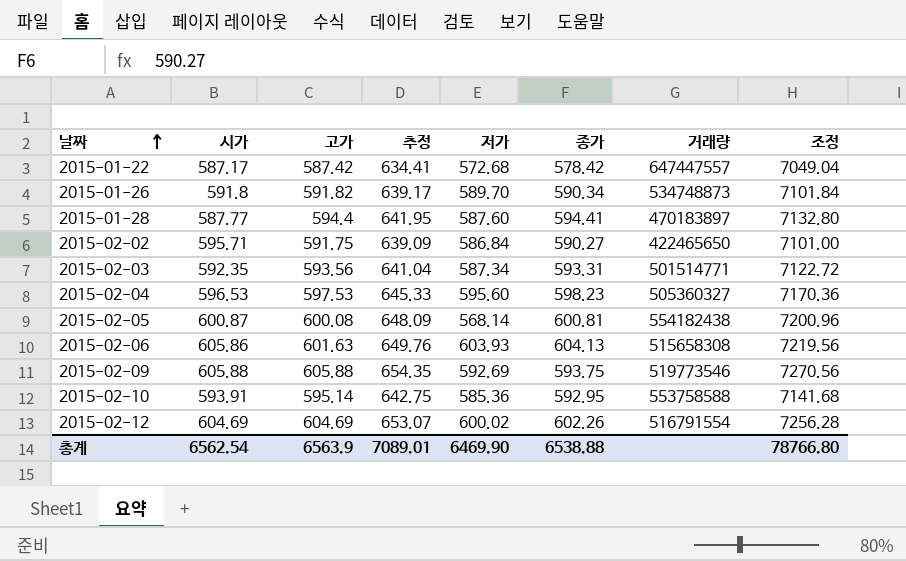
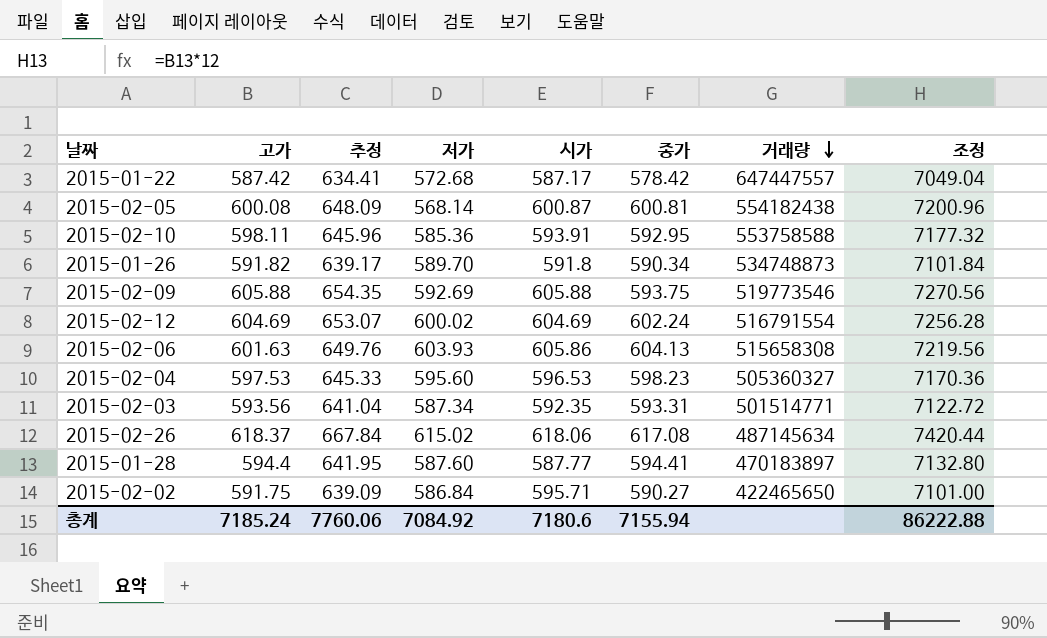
row order: 날짜 ascending -> 거래량 descending
column 시가 | position: 2 -> 5
2015-02-10 | 고가: 595.14 -> 598.11
2015-02-10 | 추정: 642.75 -> 645.96
2015-02-10 | 조정: 7141.68 -> 7177.32
2015-02-12 | 종가: 602.26 -> 602.24
row 2015-02-26: none -> 618.37 | 667.84 | 615.02 | 618.06 | 617.08 | 487145634 | 7420.44
총계 | 고가: 6563.9 -> 7185.24
총계 | 추정: 7089.01 -> 7760.06
총계 | 저가: 6469.90 -> 7084.92
총계 | 시가: 6562.54 -> 7180.6
총계 | 종가: 6538.88 -> 7155.94
총계 | 조정: 78766.80 -> 86222.88

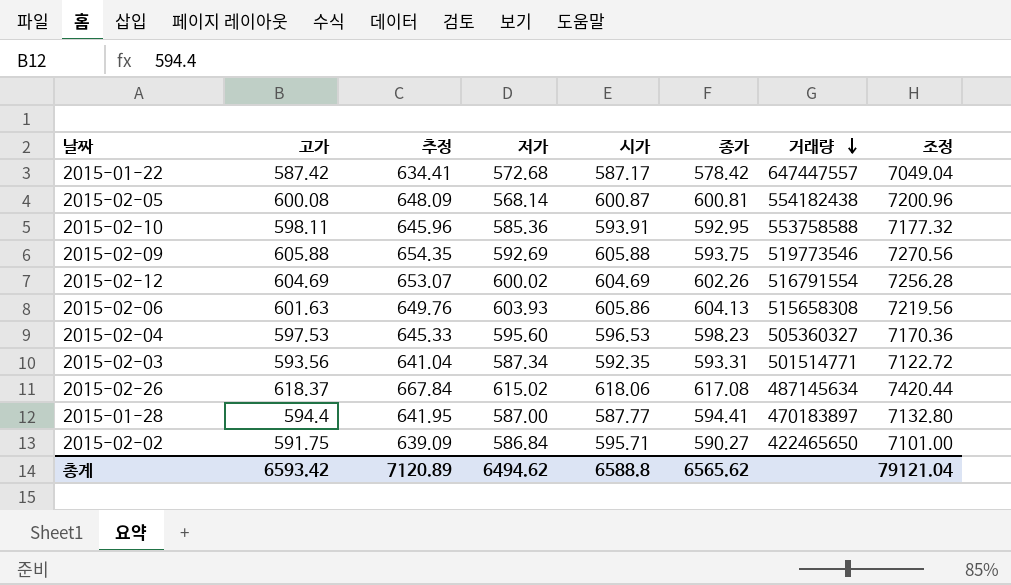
row 2015-01-26: 591.82 | 639.17 | 589.70 | 591.8 | 590.34 | 534748873 | 7101.84 -> none
2015-02-12 | 종가: 602.24 -> 602.26
2015-01-28 | 저가: 587.60 -> 587.00
총계 | 고가: 7185.24 -> 6593.42
총계 | 추정: 7760.06 -> 7120.89
총계 | 저가: 7084.92 -> 6494.62
총계 | 시가: 7180.6 -> 6588.8
총계 | 종가: 7155.94 -> 6565.62
총계 | 조정: 86222.88 -> 79121.04

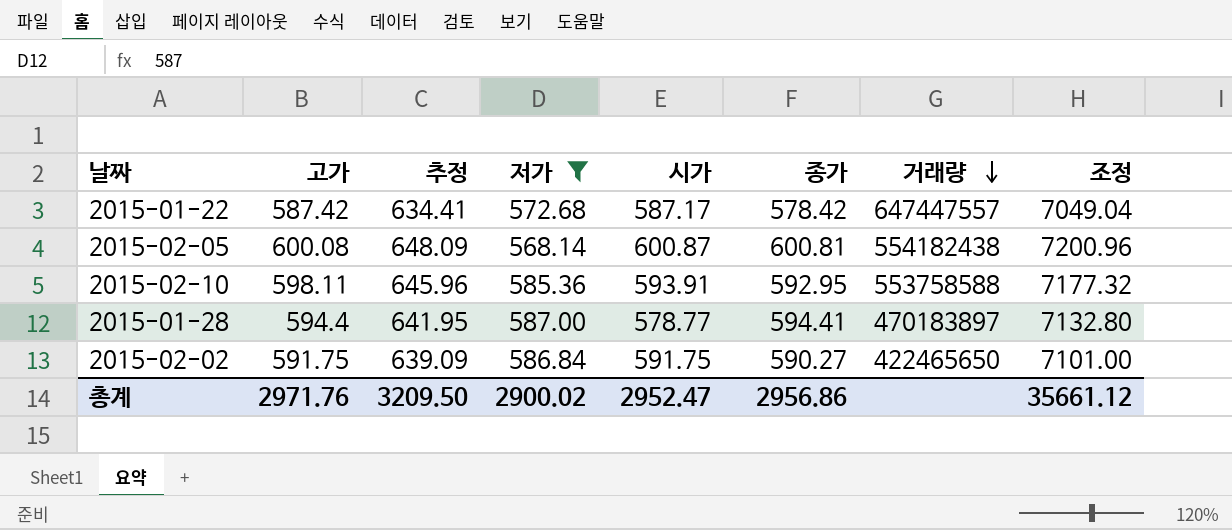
filter: none -> 저가 <= 587.00
2015-01-28 | 시가: 587.77 -> 578.77
2015-02-02 | 시가: 595.71 -> 591.75
총계 | 고가: 6593.42 -> 2971.76
총계 | 추정: 7120.89 -> 3209.50
총계 | 저가: 6494.62 -> 2900.02
총계 | 시가: 6588.8 -> 2952.47
총계 | 종가: 6565.62 -> 2956.86
총계 | 조정: 79121.04 -> 35661.12

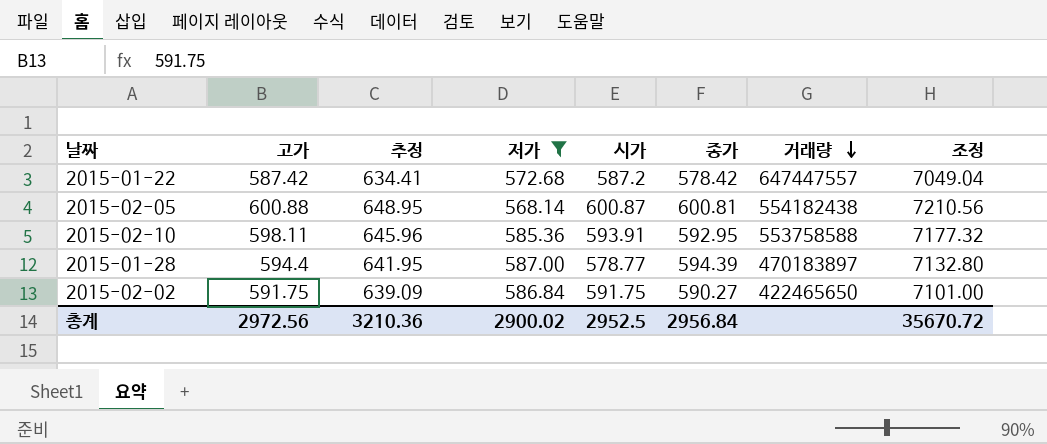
2015-01-22 | 시가: 587.17 -> 587.2
2015-02-05 | 고가: 600.08 -> 600.88
2015-02-05 | 추정: 648.09 -> 648.95
2015-02-05 | 조정: 7200.96 -> 7210.56
2015-01-28 | 종가: 594.41 -> 594.39
총계 | 고가: 2971.76 -> 2972.56
총계 | 추정: 3209.50 -> 3210.36
총계 | 시가: 2952.47 -> 2952.5
총계 | 종가: 2956.86 -> 2956.84
총계 | 조정: 35661.12 -> 35670.72

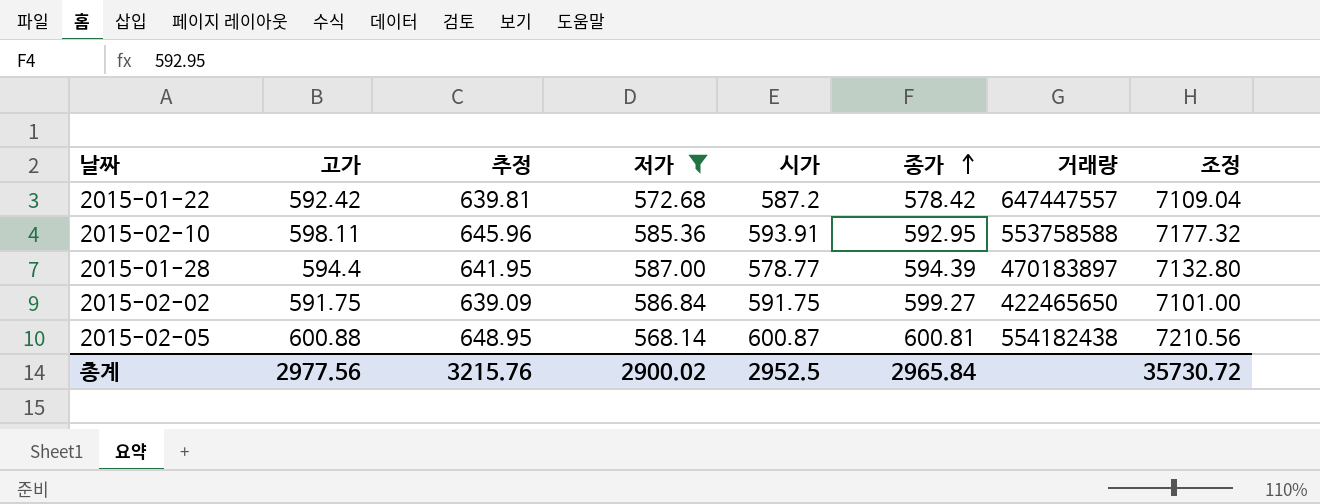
row order: 거래량 descending -> 종가 ascending
2015-01-22 | 고가: 587.42 -> 592.42
2015-01-22 | 추정: 634.41 -> 639.81
2015-01-22 | 조정: 7049.04 -> 7109.04
2015-02-02 | 종가: 590.27 -> 599.27
총계 | 고가: 2972.56 -> 2977.56
총계 | 추정: 3210.36 -> 3215.76
총계 | 종가: 2956.84 -> 2965.84
총계 | 조정: 35670.72 -> 35730.72

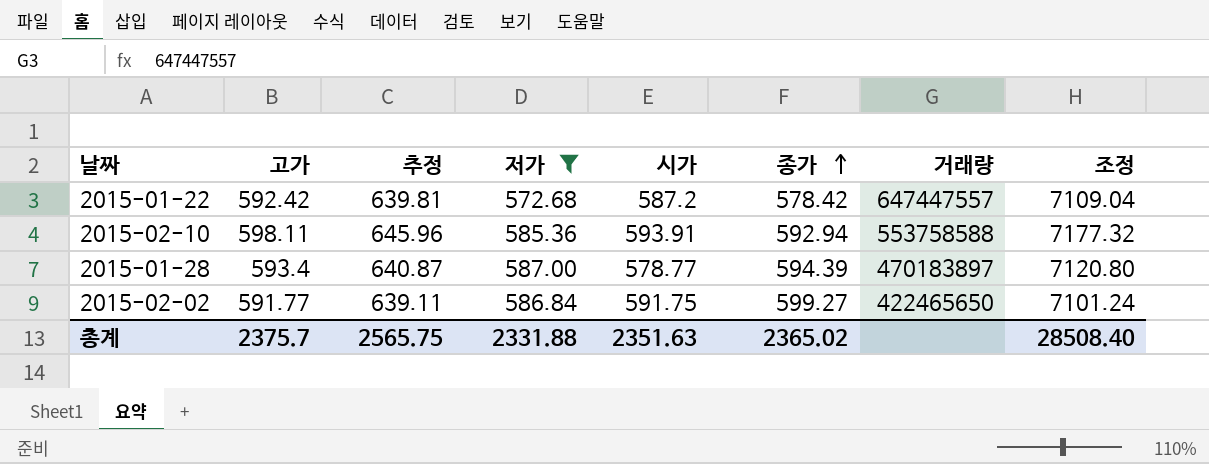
row 2015-02-05: 600.88 | 648.95 | 568.14 | 600.87 | 600.81 | 554182438 | 7210.56 -> none
2015-02-10 | 종가: 592.95 -> 592.94
2015-01-28 | 고가: 594.4 -> 593.4
2015-01-28 | 추정: 641.95 -> 640.87
2015-01-28 | 조정: 7132.80 -> 7120.80
2015-02-02 | 고가: 591.75 -> 591.77
2015-02-02 | 추정: 639.09 -> 639.11
2015-02-02 | 조정: 7101.00 -> 7101.24
총계 | 고가: 2977.56 -> 2375.7
총계 | 추정: 3215.76 -> 2565.75
총계 | 저가: 2900.02 -> 2331.88
총계 | 시가: 2952.5 -> 2351.63
총계 | 종가: 2965.84 -> 2365.02
총계 | 조정: 35730.72 -> 28508.40

